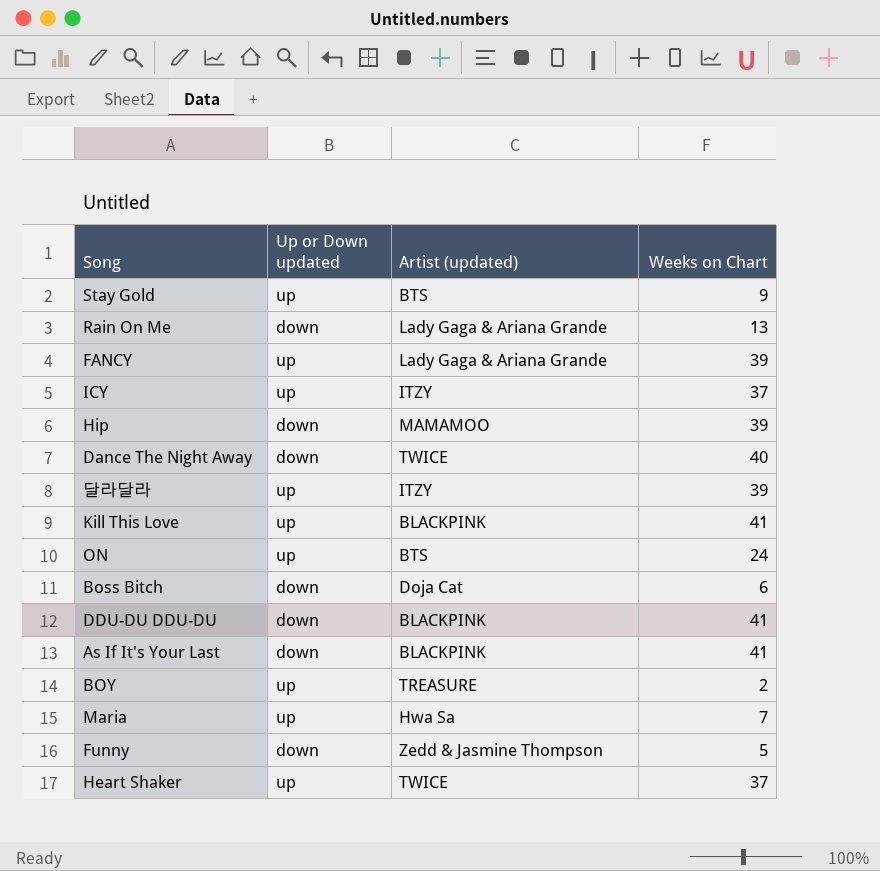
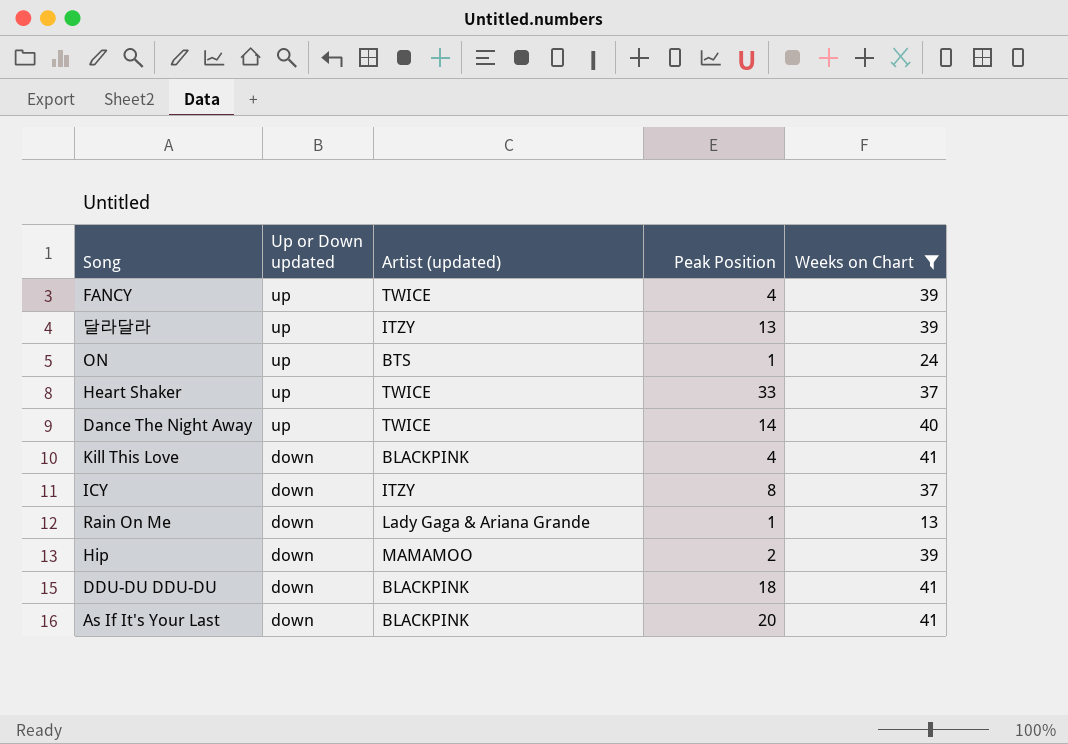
filter: none -> Weeks on Chart >= 13
row order: none -> Up or Down updated descending
column Peak Position | position: none -> 4
FANCY | Artist (updated): Lady Gaga & Ariana Grande -> TWICE
Dance The Night Away | Up or Down updated: down -> up
Kill This Love | Up or Down updated: up -> down
ICY | Up or Down updated: up -> down

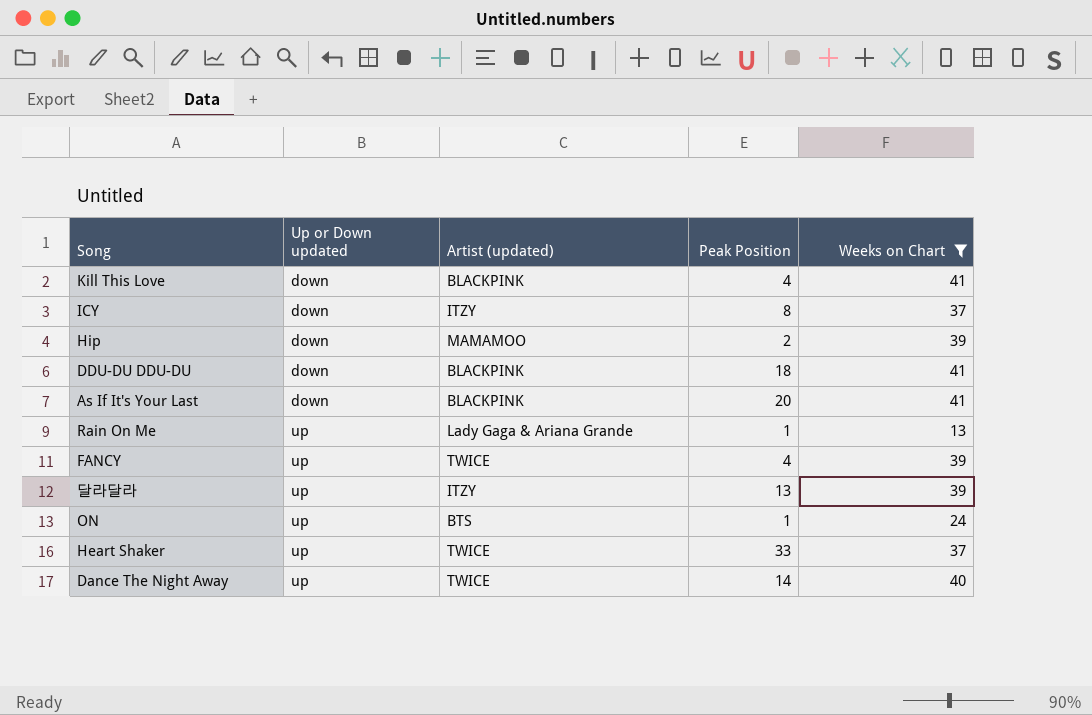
row order: Up or Down updated descending -> Up or Down updated ascending
Rain On Me | Up or Down updated: down -> up

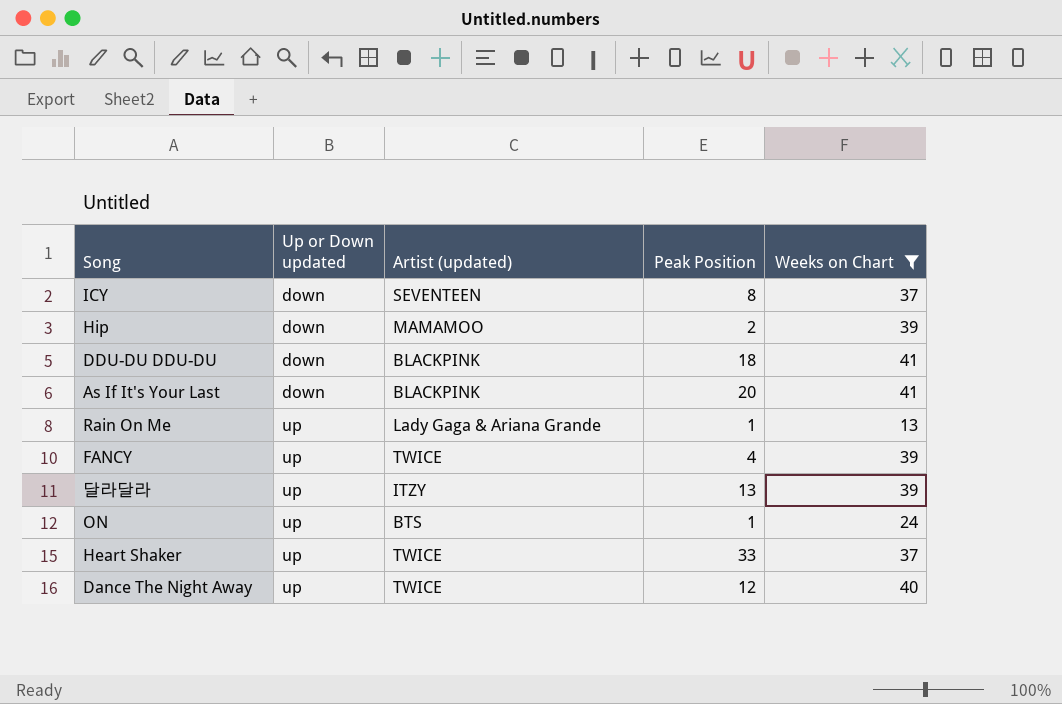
row Kill This Love: down | BLACKPINK | 4 | 41 -> none
ICY | Artist (updated): ITZY -> SEVENTEEN
Dance The Night Away | Peak Position: 14 -> 12

